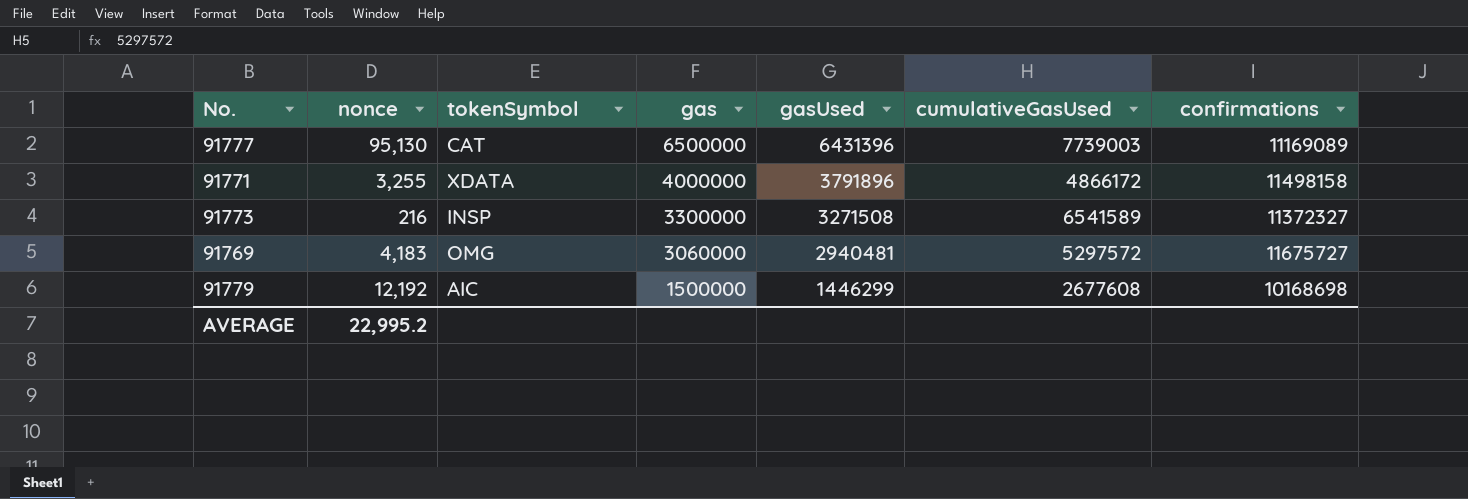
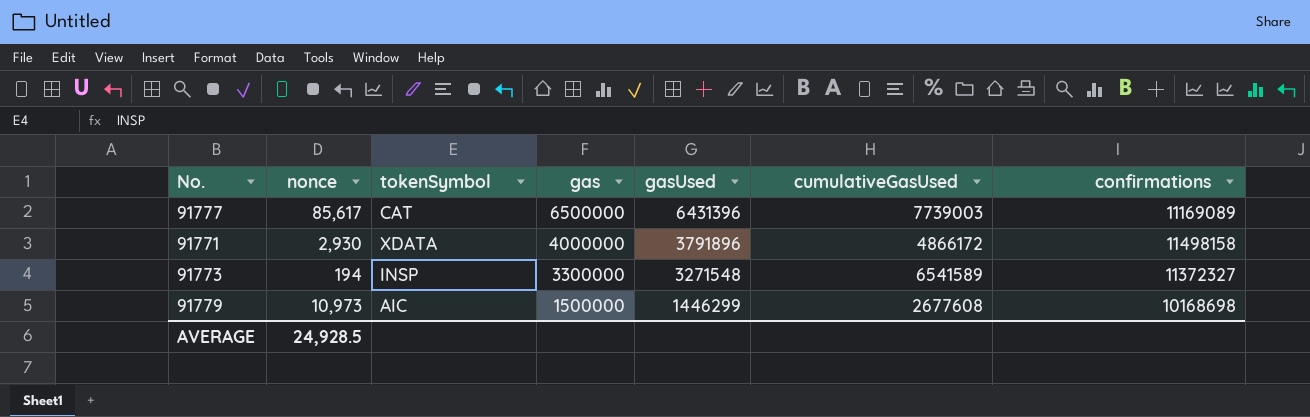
row 91769: 4,183 | OMG | 3060000 | 2940481 | 5297572 | 11675727 -> none
91777 | nonce: 95,130 -> 85,617
91771 | nonce: 3,255 -> 2,930
91773 | nonce: 216 -> 194
91773 | gasUsed: 3271508 -> 3271548
91779 | nonce: 12,192 -> 10,973
AVERAGE | nonce: 22,995.2 -> 24,928.5

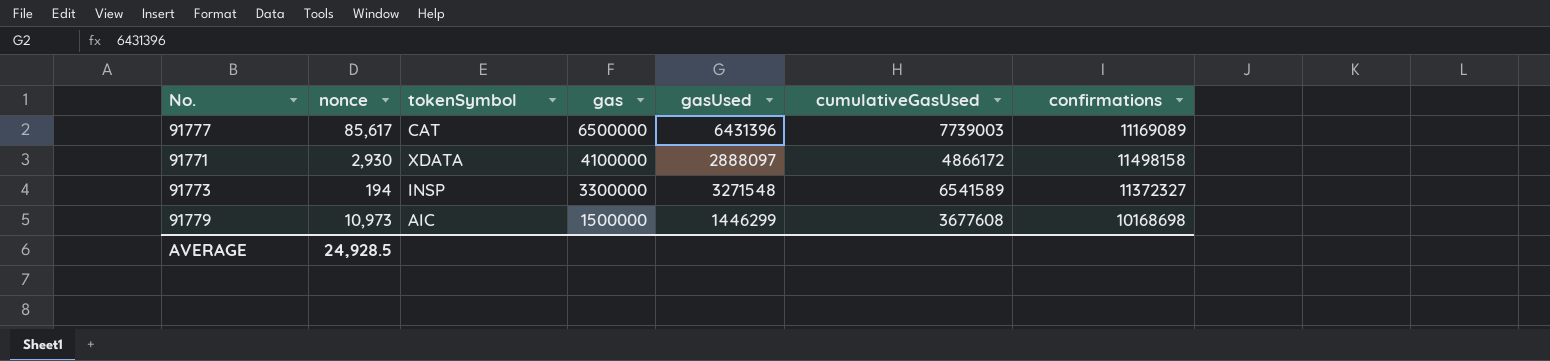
91771 | gas: 4000000 -> 4100000
91771 | gasUsed: 3791896 -> 2888097
91779 | cumulativeGasUsed: 2677608 -> 3677608

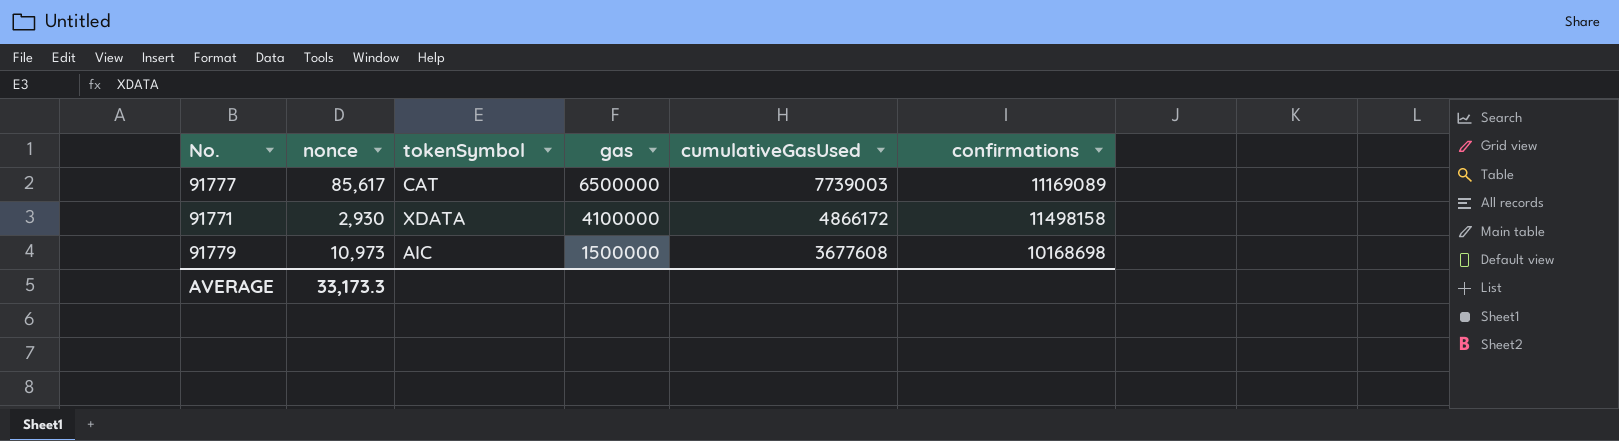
column gasUsed | position: 5 -> none
row 91773: 194 | INSP | 3300000 | 3271548 | 6541589 | 11372327 -> none
AVERAGE | nonce: 24,928.5 -> 33,173.3

